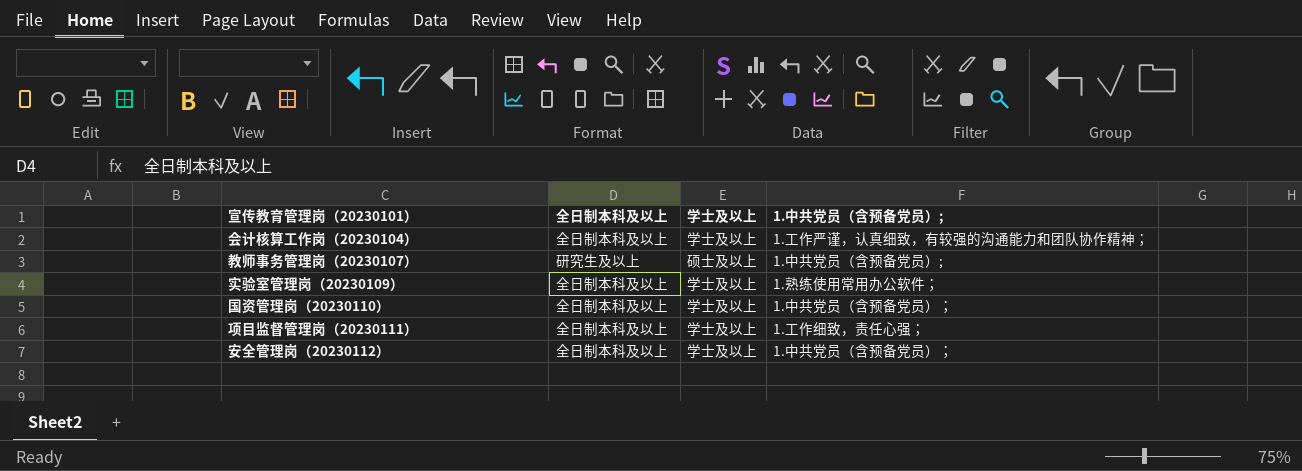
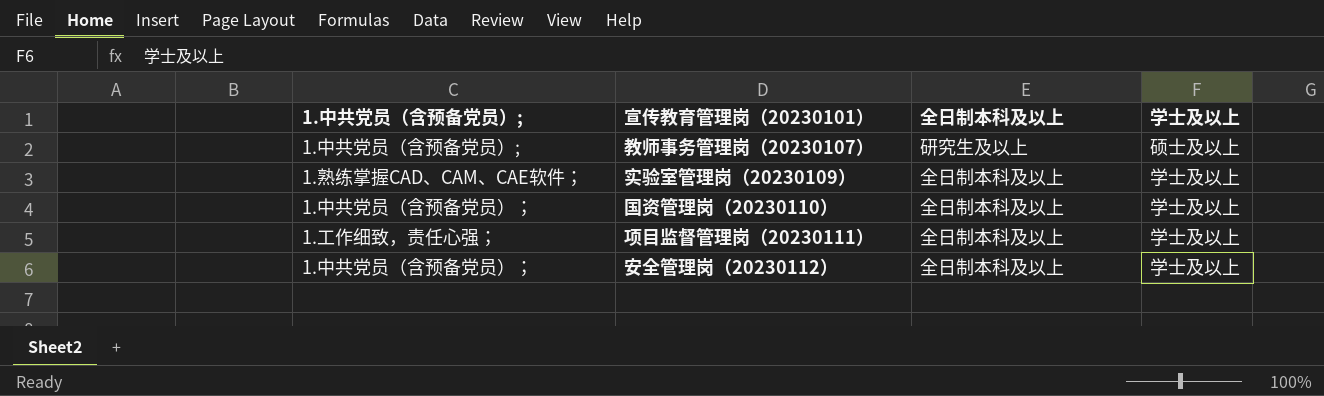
column 1.中共党员（含预备党员）; | position: 4 -> 1
row 会计核算工作岗（20230104）: 全日制本科及以上 | 学士及以上 | 1.工作严谨，认真细致，有较强的沟通能力和团队协作精神； -> none
实验室管理岗（20230109） | 1.中共党员（含预备党员）;: 1.熟练使用常用办公软件； -> 1.熟练掌握CAD、CAM、CAE软件；

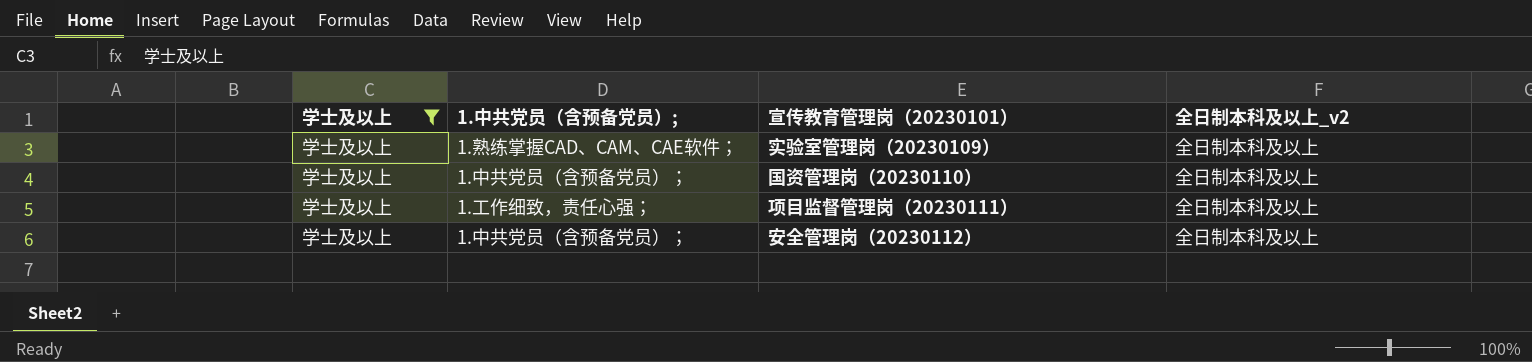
filter: none -> 学士及以上 = 学士及以上
column 学士及以上 | position: 4 -> 1
column name: 全日制本科及以上 -> 全日制本科及以上_v2

